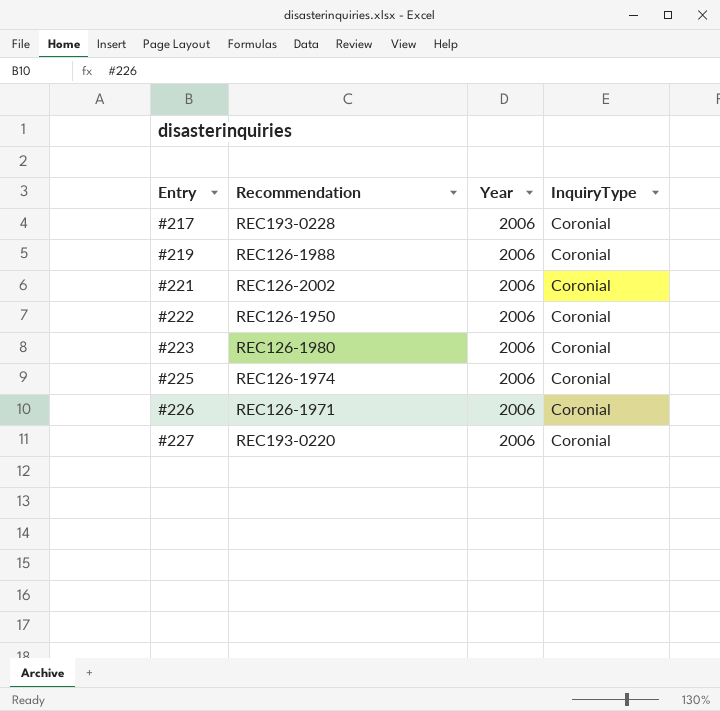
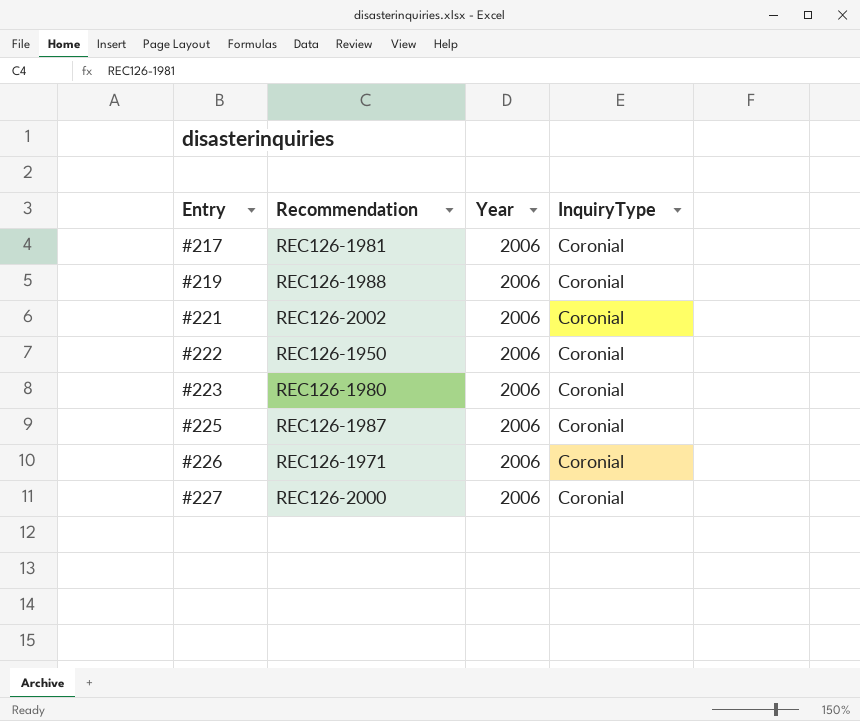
#217 | Recommendation: REC193-0228 -> REC126-1981
#225 | Recommendation: REC126-1974 -> REC126-1987
#227 | Recommendation: REC193-0220 -> REC126-2000

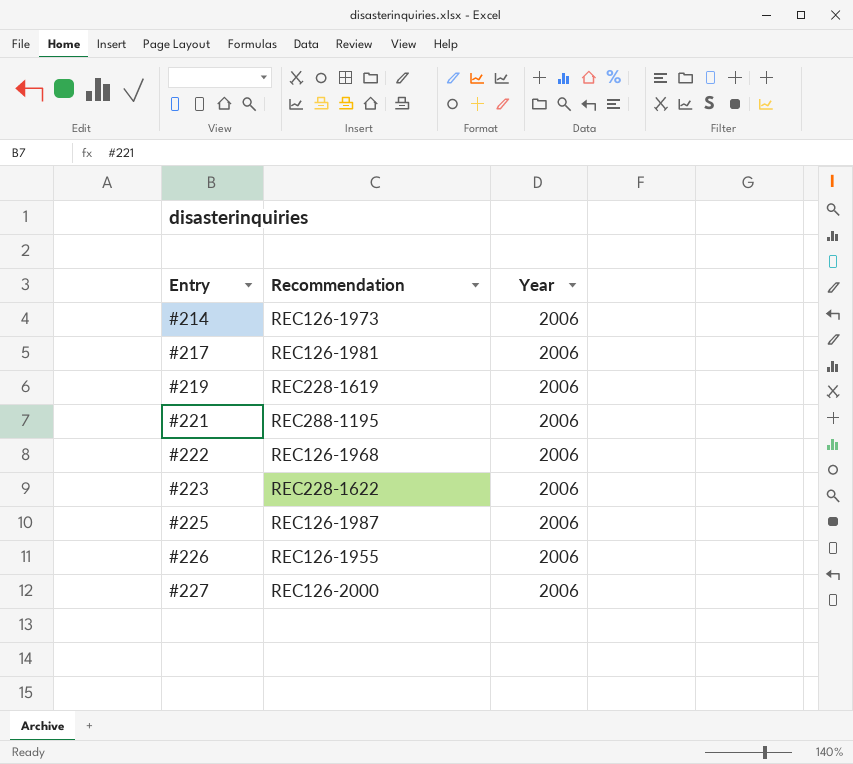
column InquiryType | position: 4 -> none
row #214: none -> REC126-1973 | 2006
#219 | Recommendation: REC126-1988 -> REC228-1619
#221 | Recommendation: REC126-2002 -> REC288-1195
#222 | Recommendation: REC126-1950 -> REC126-1968
#223 | Recommendation: REC126-1980 -> REC228-1622
#226 | Recommendation: REC126-1971 -> REC126-1955

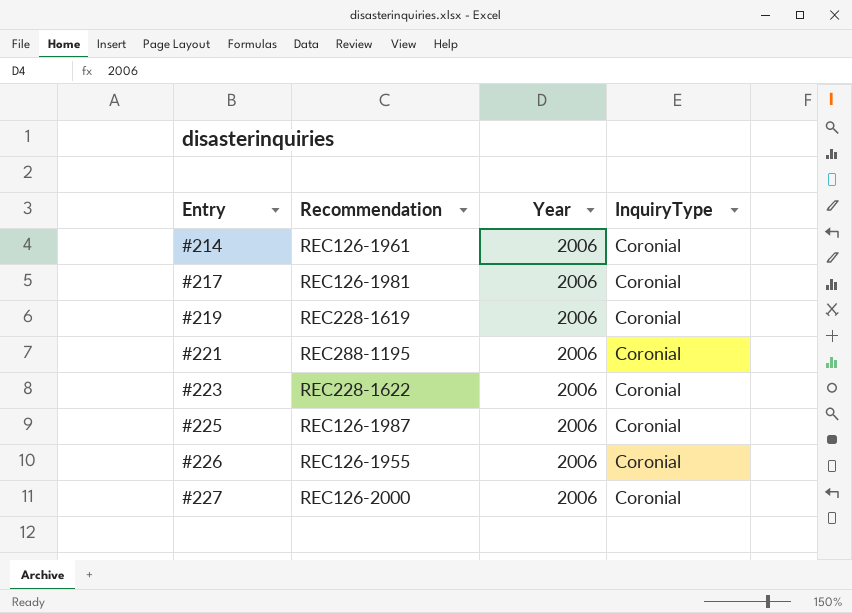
column InquiryType | position: none -> 4
row #222: REC126-1968 | 2006 -> none
#214 | Recommendation: REC126-1973 -> REC126-1961

